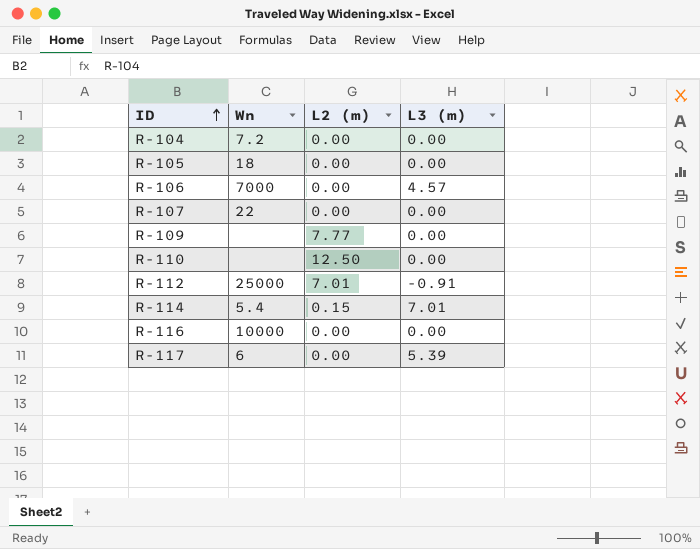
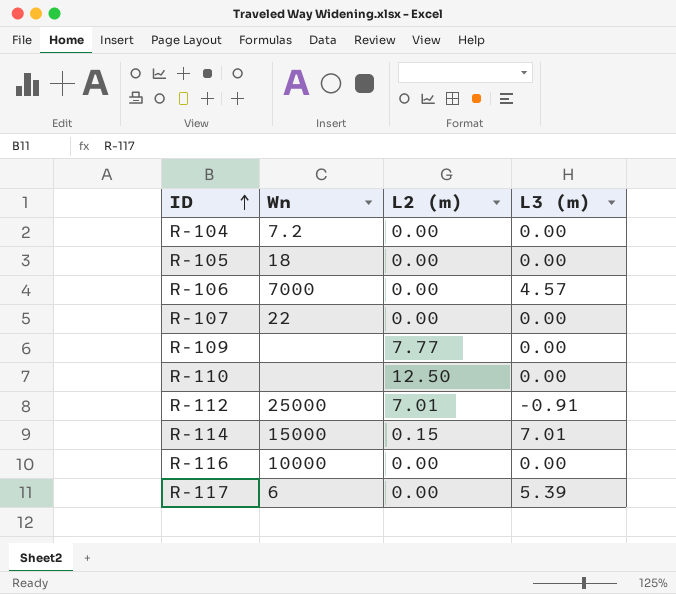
R-114 | Wn: 5.4 -> 15000

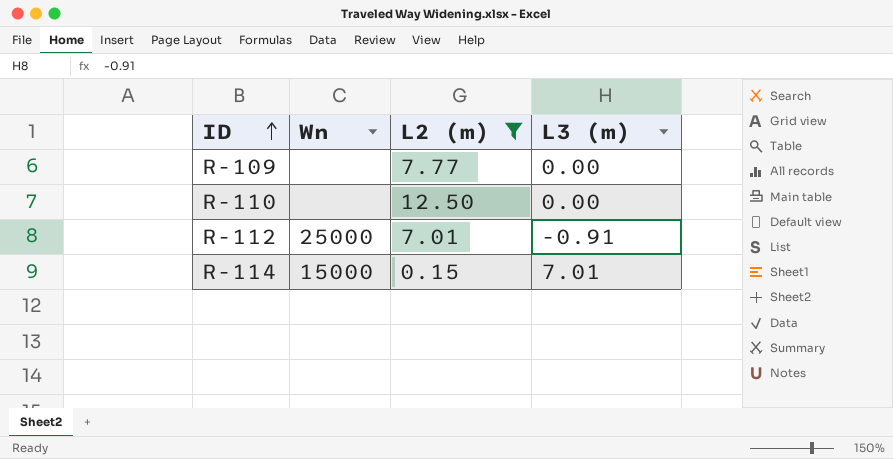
filter: none -> L2 (m) != 0.00

